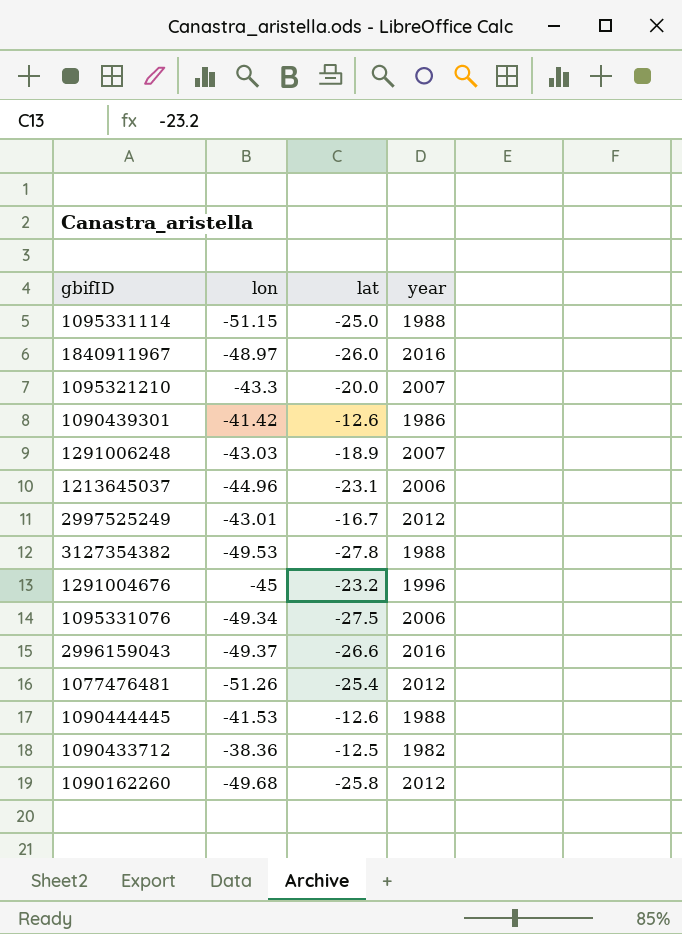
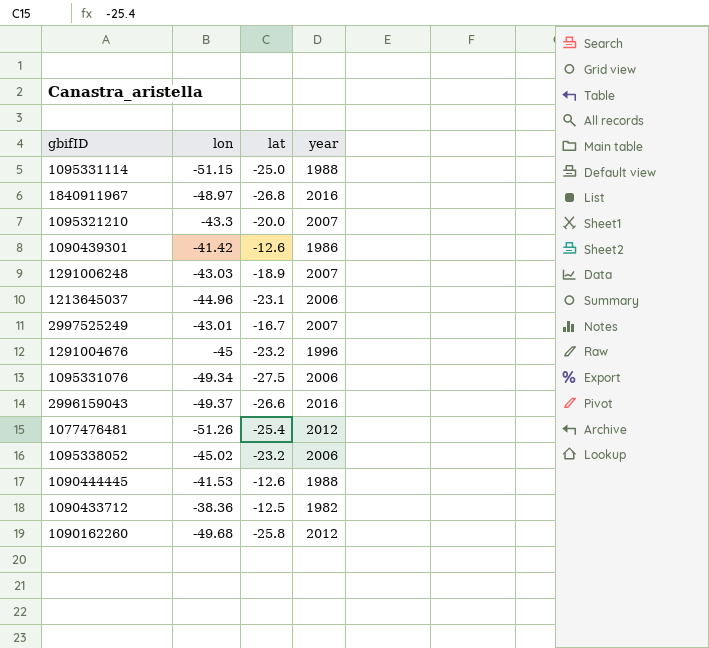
row 3127354382: -49.53 | -27.8 | 1988 -> none
1840911967 | lat: -26.0 -> -26.8
2997525249 | year: 2012 -> 2007
row 1095338052: none -> -45.02 | -23.2 | 2006

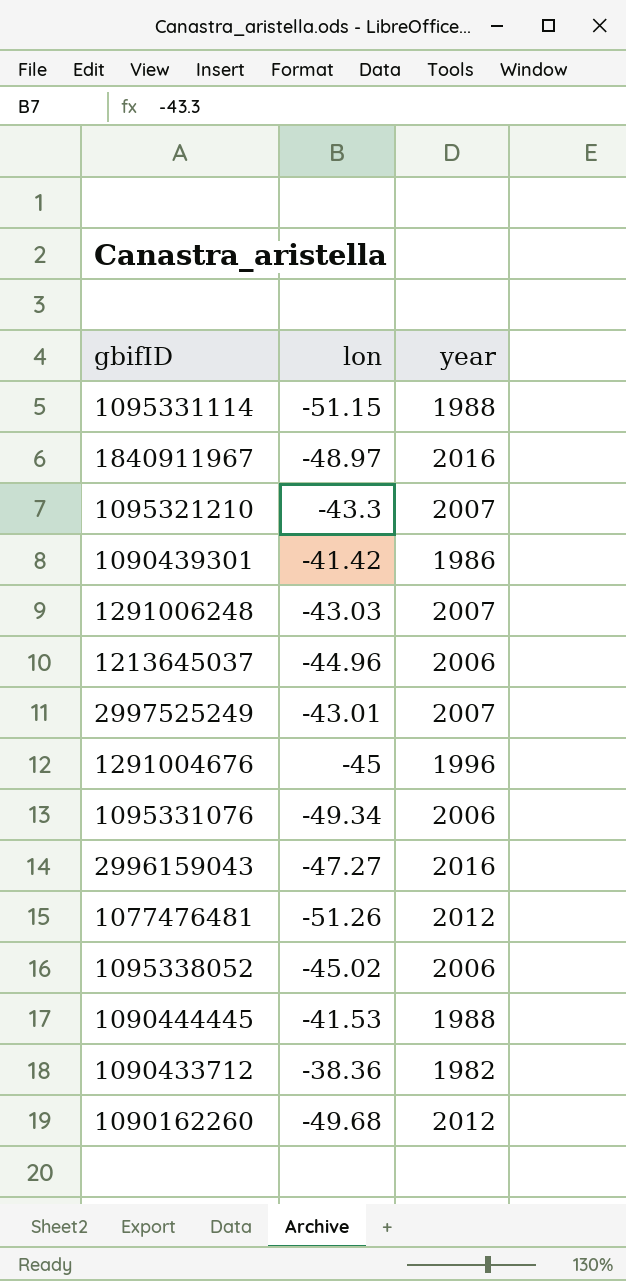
column lat | position: 3 -> none
2996159043 | lon: -49.37 -> -47.27

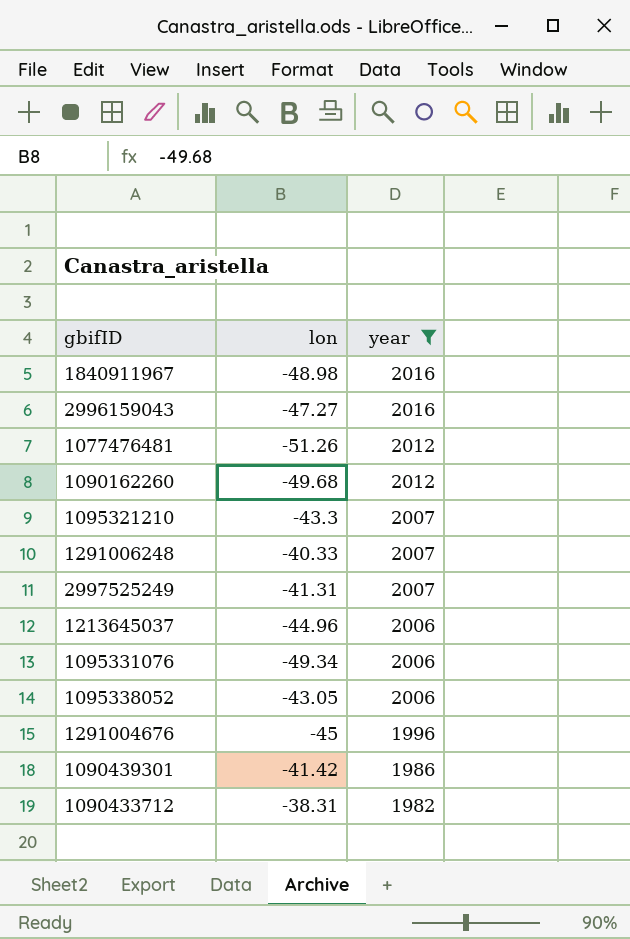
filter: none -> year != 1988
row order: none -> year descending
1840911967 | lon: -48.97 -> -48.98
1291006248 | lon: -43.03 -> -40.33
2997525249 | lon: -43.01 -> -41.31
1095338052 | lon: -45.02 -> -43.05
1090433712 | lon: -38.36 -> -38.31

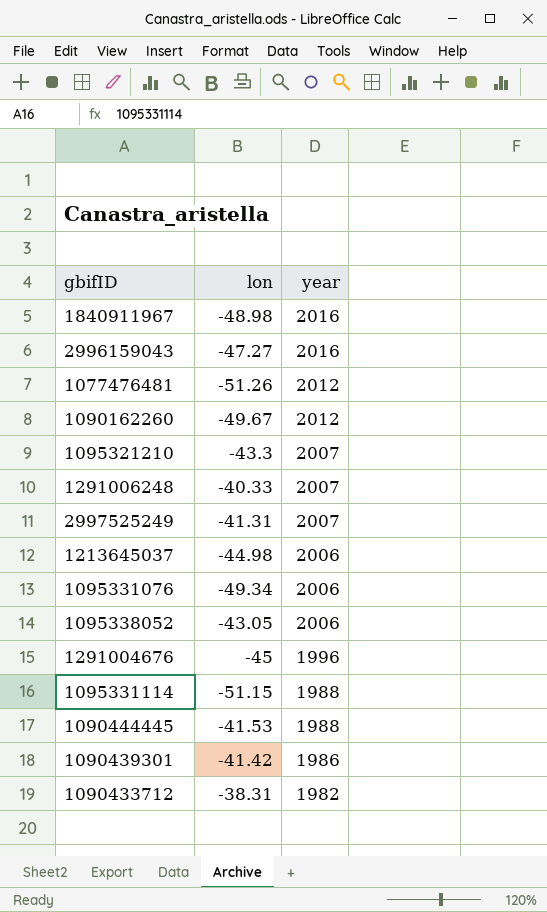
filter: year != 1988 -> none
1090162260 | lon: -49.68 -> -49.67
1213645037 | lon: -44.96 -> -44.98

